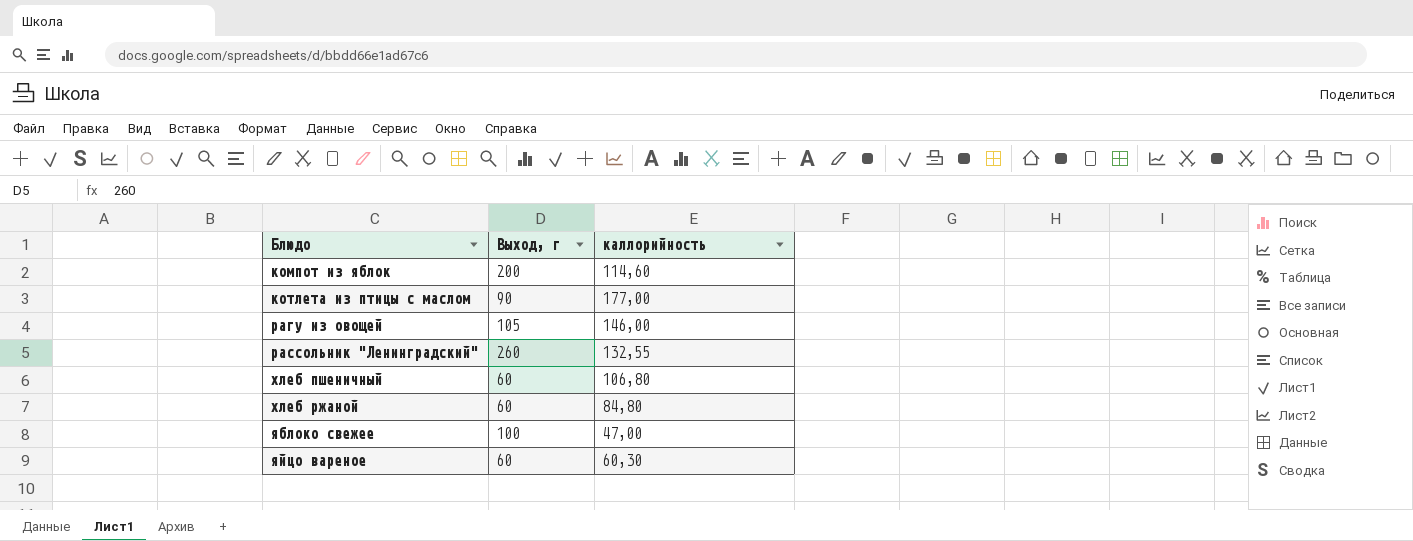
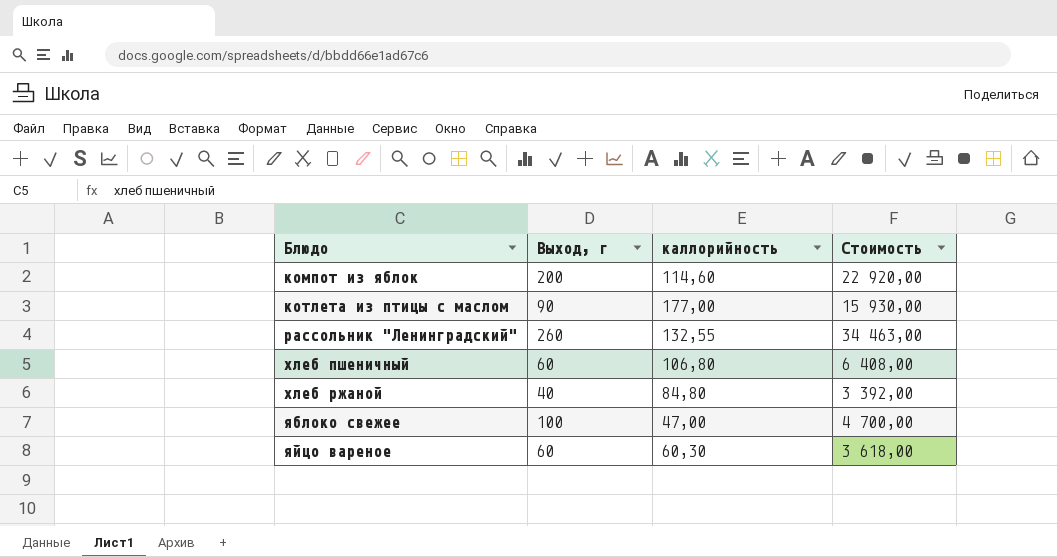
column Стоимость | formula: none -> [Выход, г] * [каллорийность]
row рагу из овощей: 105 | 146,00 -> none
хлеб ржаной | Выход, г: 60 -> 40

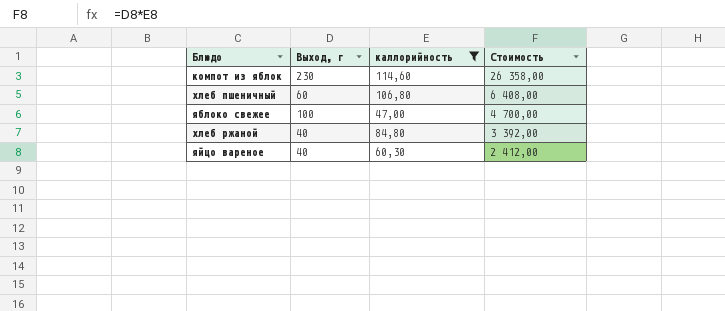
filter: none -> каллорийность <= 114,60
row order: Блюдо ascending -> Стоимость descending
компот из яблок | Выход, г: 200 -> 230
компот из яблок | Стоимость: 22 920,00 -> 26 358,00
яйцо вареное | Выход, г: 60 -> 40
яйцо вареное | Стоимость: 3 618,00 -> 2 412,00

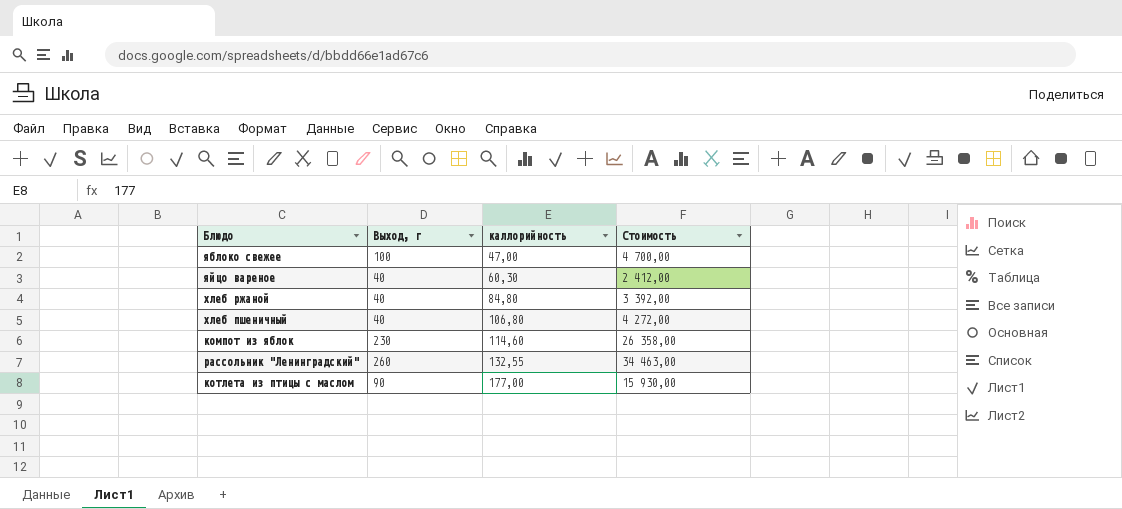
filter: каллорийность <= 114,60 -> none
row order: Стоимость descending -> каллорийность ascending
хлеб пшеничный | Выход, г: 60 -> 40
хлеб пшеничный | Стоимость: 6 408,00 -> 4 272,00

